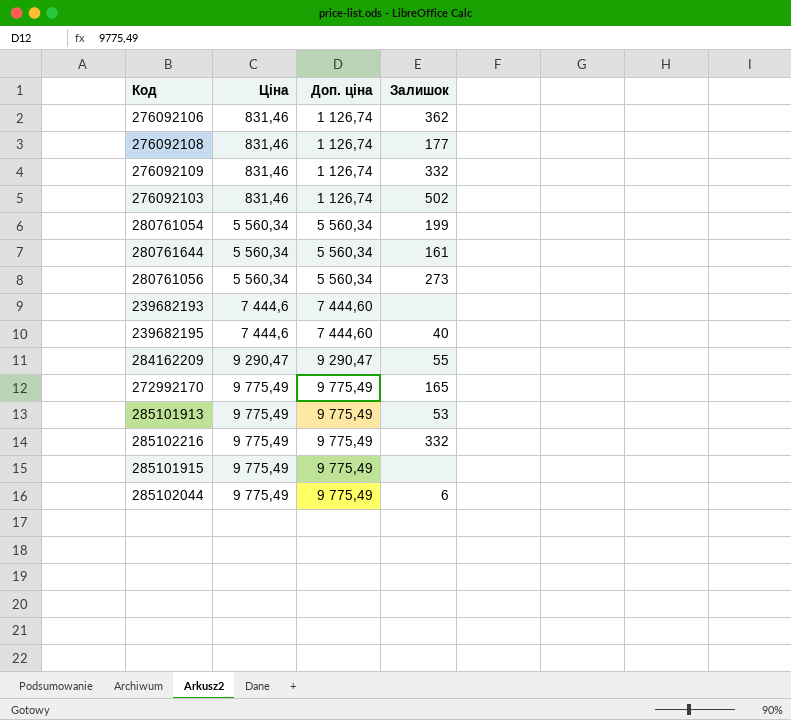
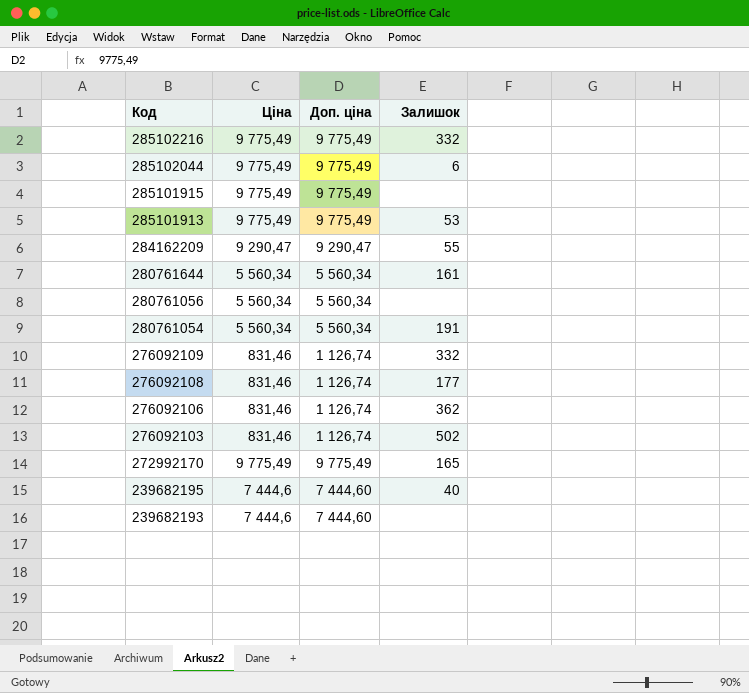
row order: Ціна ascending -> Код descending
280761056 | Залишок: 273 -> none
280761054 | Залишок: 199 -> 191

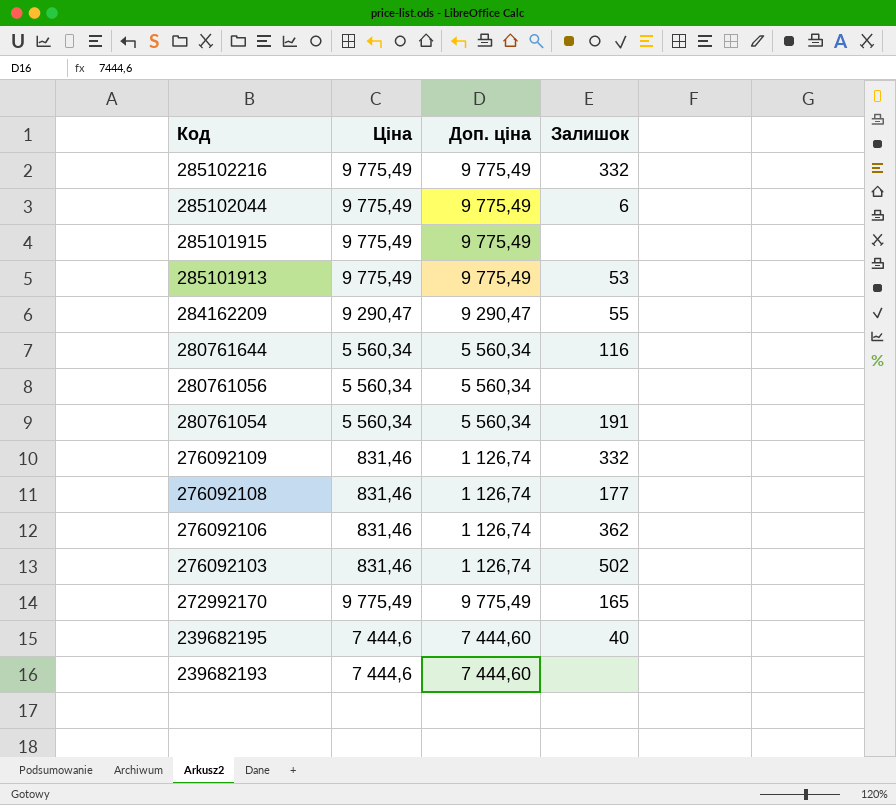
280761644 | Залишок: 161 -> 116

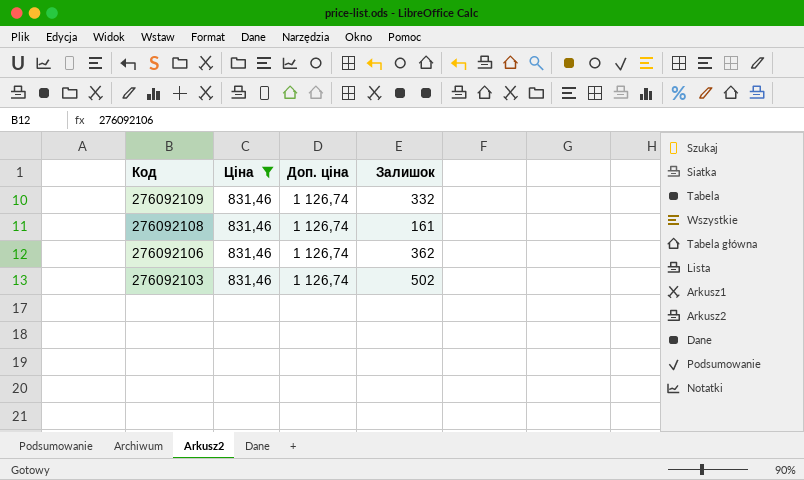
filter: none -> Ціна = 831,46
276092108 | Залишок: 177 -> 161

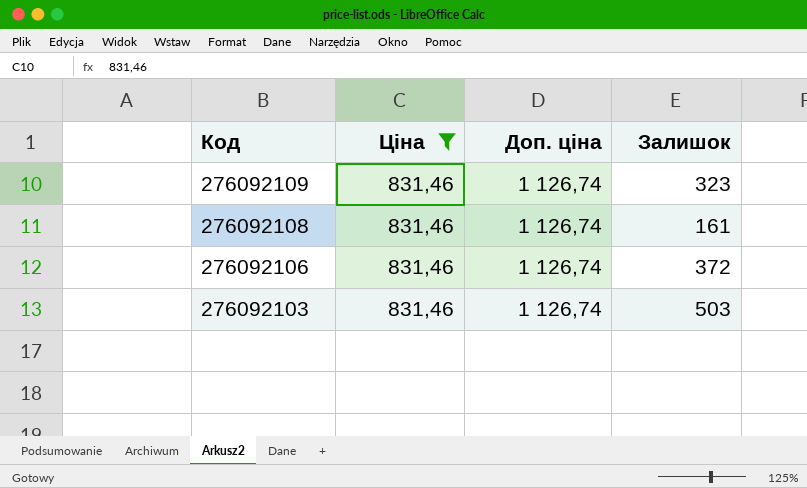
276092109 | Залишок: 332 -> 323
276092106 | Залишок: 362 -> 372
276092103 | Залишок: 502 -> 503

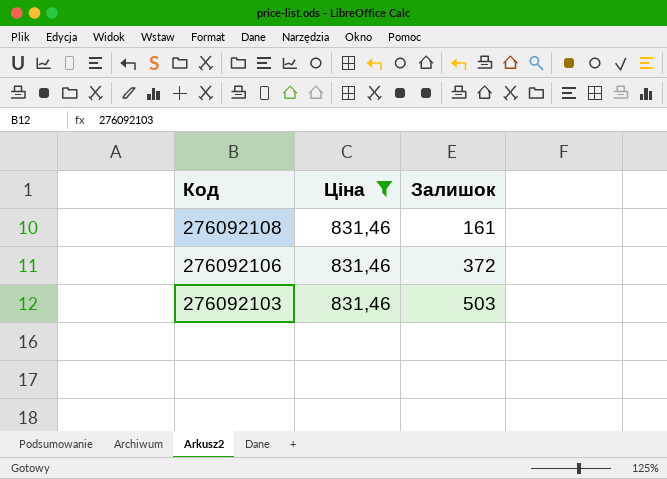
column Доп. ціна | position: 3 -> none
row 276092109: 831,46 | 1 126,74 | 323 -> none

